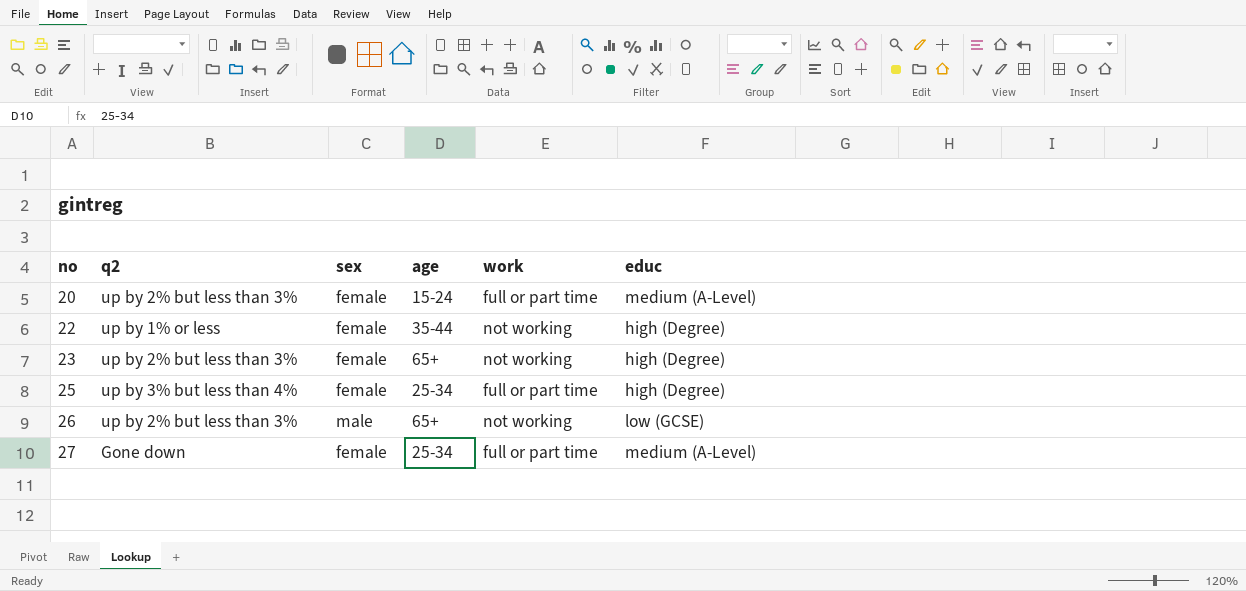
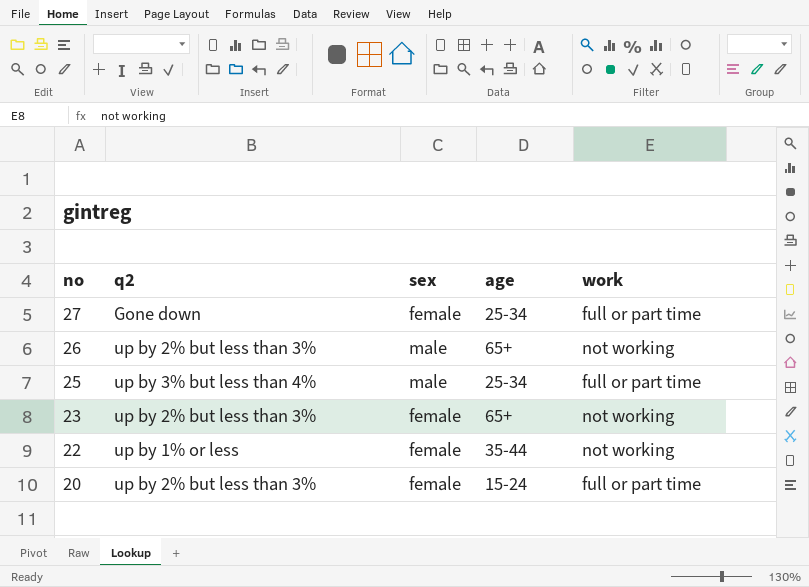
row order: no ascending -> no descending
column educ | position: 6 -> none
25 | sex: female -> male

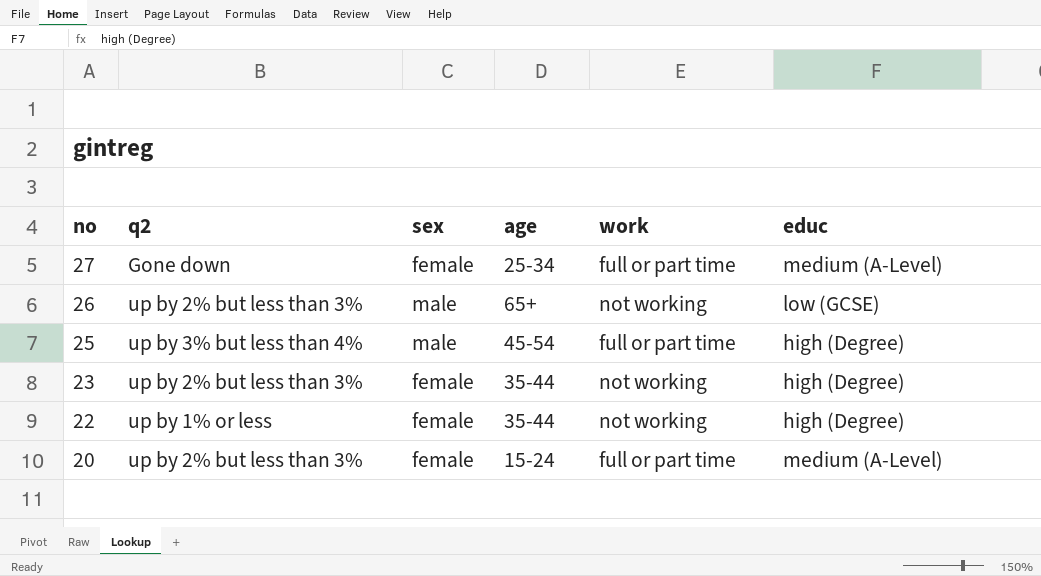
column educ | position: none -> 6
25 | age: 25-34 -> 45-54
23 | age: 65+ -> 35-44

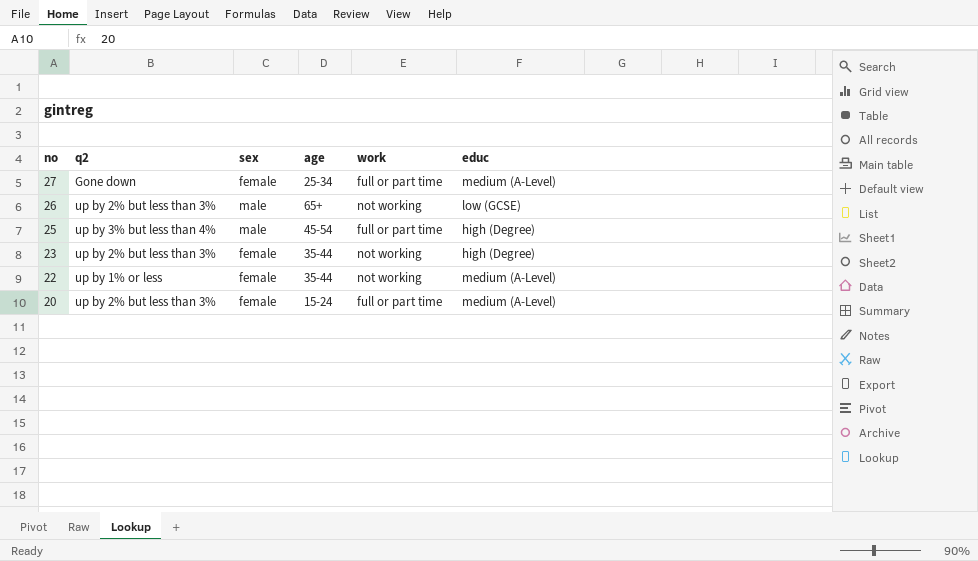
22 | educ: high (Degree) -> medium (A-Level)

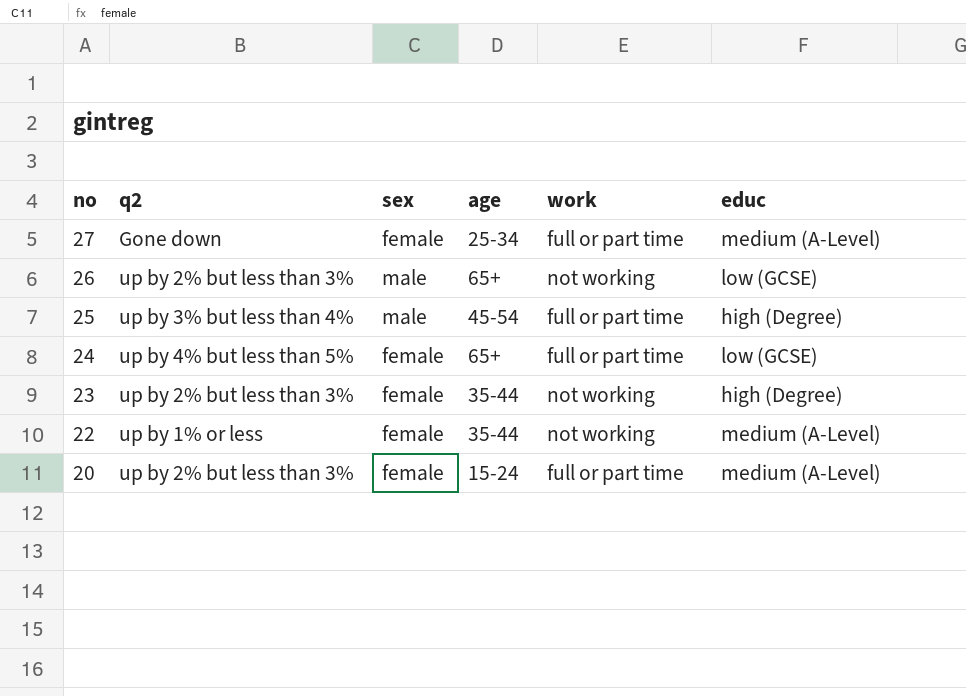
row 24: none -> up by 4% but less than 5% | female | 65+ | full or part time | low (GCSE)

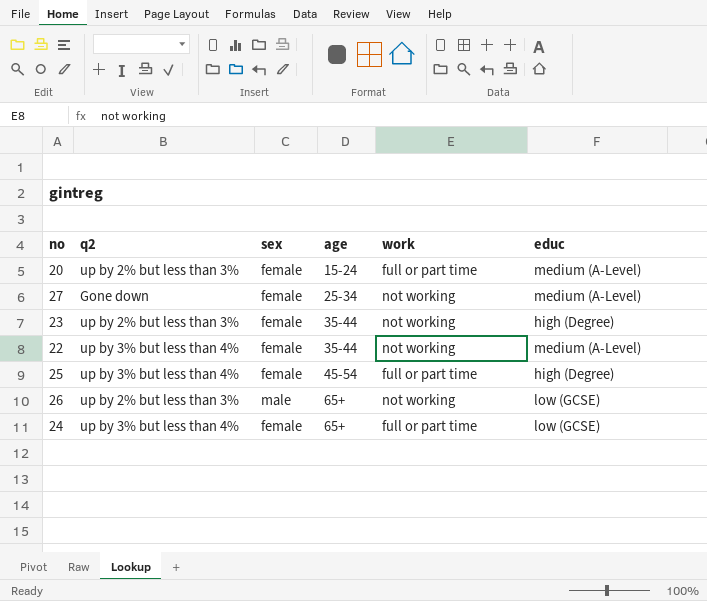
row order: no descending -> age ascending
27 | work: full or part time -> not working
22 | q2: up by 1% or less -> up by 3% but less than 4%
25 | sex: male -> female
24 | q2: up by 4% but less than 5% -> up by 3% but less than 4%

